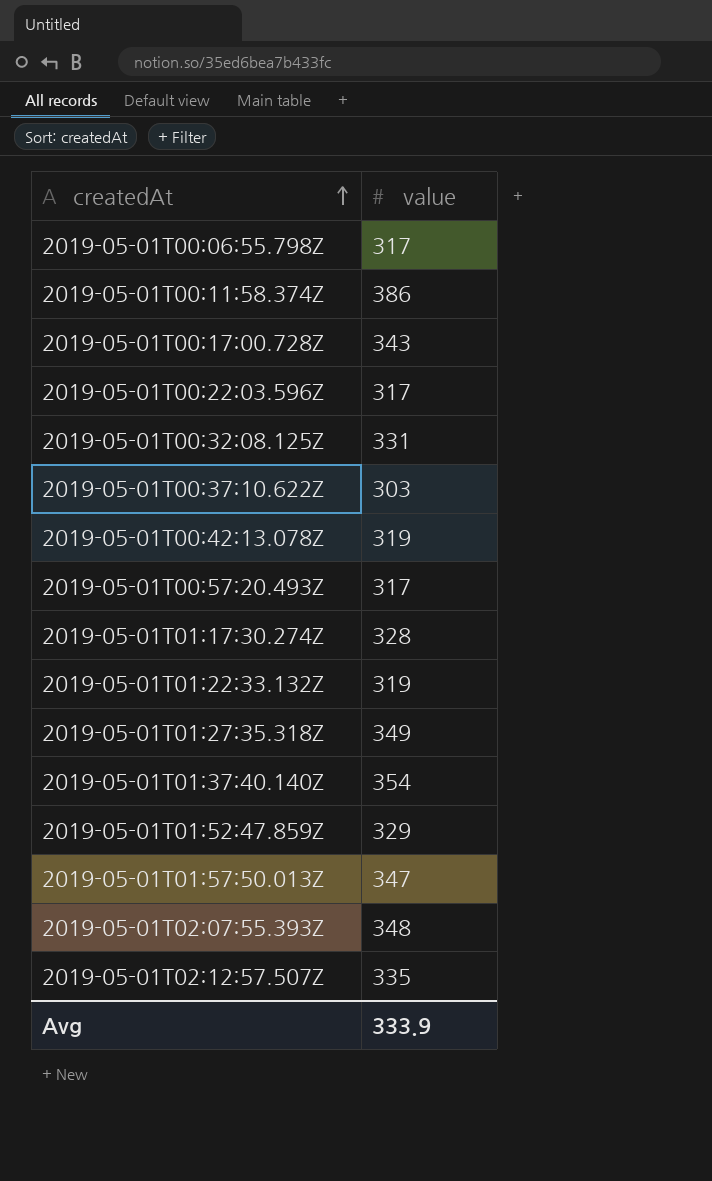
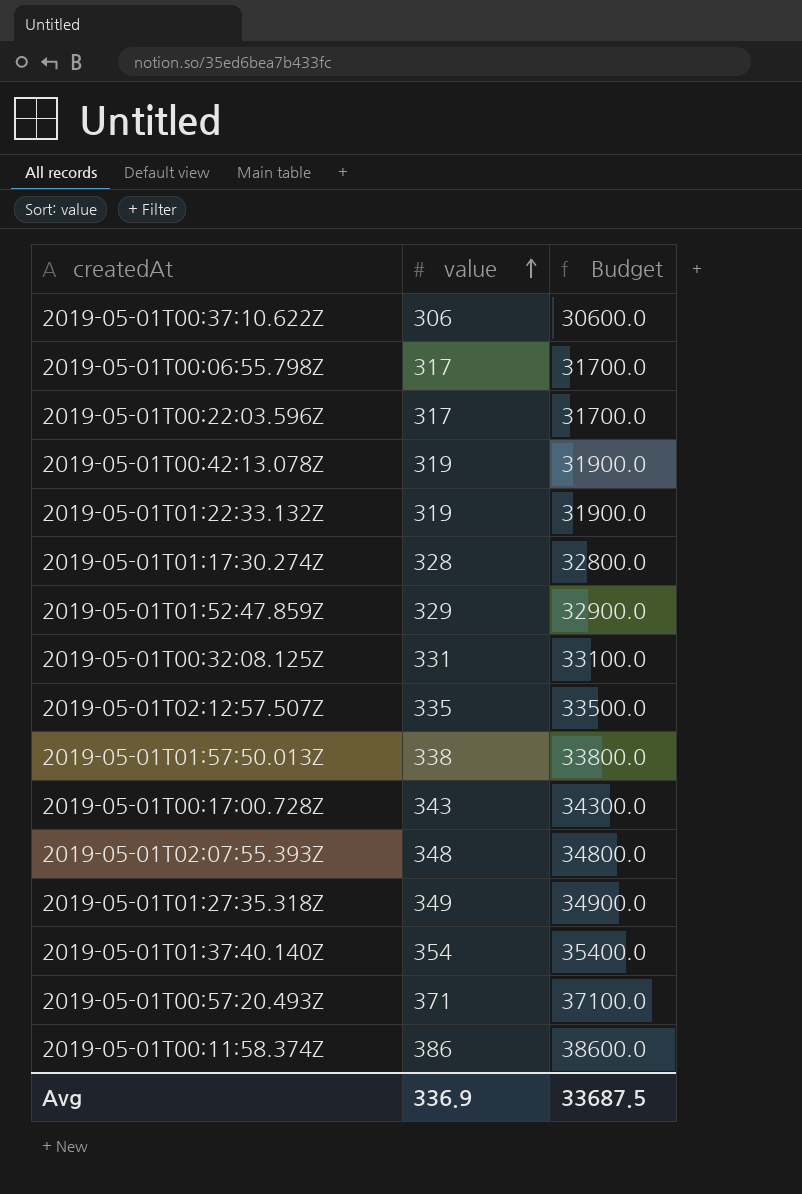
row order: createdAt ascending -> value ascending
column Budget | formula: none -> [value] * 100
2019-05-01T00:37:10.622Z | value: 303 -> 306
2019-05-01T01:57:50.013Z | value: 347 -> 338
2019-05-01T00:57:20.493Z | value: 317 -> 371
Avg | value: 333.9 -> 336.9

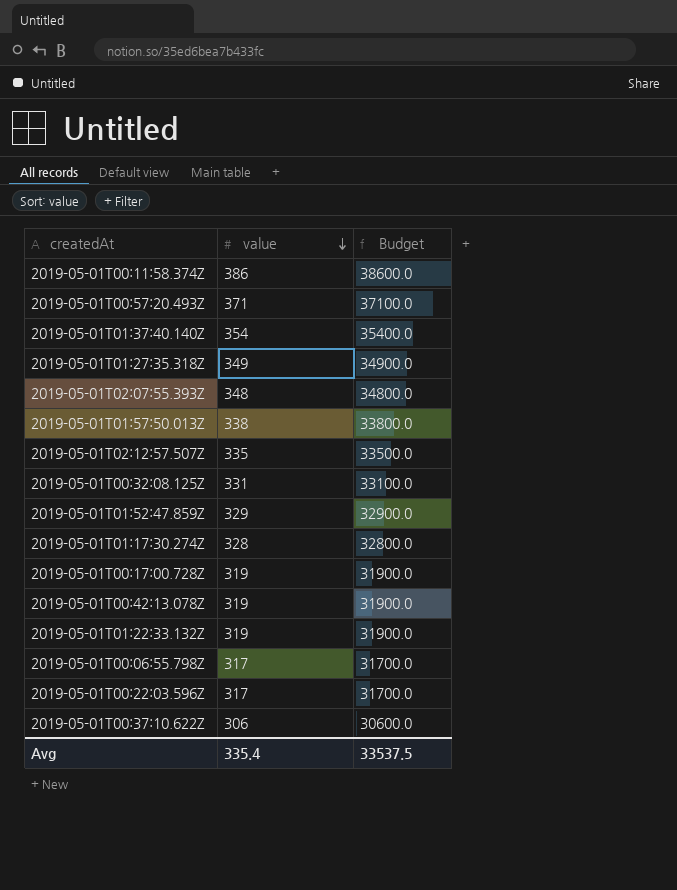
row order: value ascending -> value descending
2019-05-01T00:17:00.728Z | value: 343 -> 319
2019-05-01T00:17:00.728Z | Budget: 34300.0 -> 31900.0
Avg | value: 336.9 -> 335.4
Avg | Budget: 33687.5 -> 33537.5

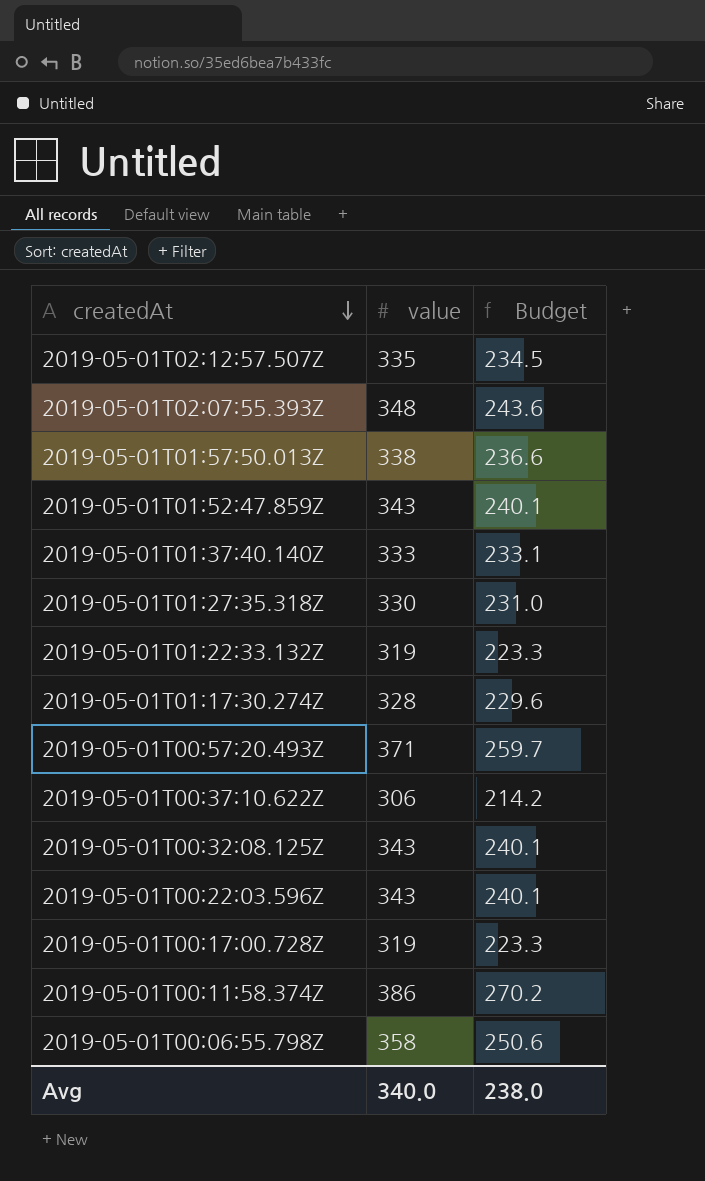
row order: value descending -> createdAt descending
column Budget | formula: [value] * 100 -> [value] * 0.7
row 2019-05-01T00:42:13.078Z: 319 | 31900.0 -> none
2019-05-01T01:52:47.859Z | value: 329 -> 343
2019-05-01T01:37:40.140Z | value: 354 -> 333
2019-05-01T01:27:35.318Z | value: 349 -> 330
2019-05-01T00:32:08.125Z | value: 331 -> 343
2019-05-01T00:22:03.596Z | value: 317 -> 343
2019-05-01T00:06:55.798Z | value: 317 -> 358
Avg | value: 335.4 -> 340.0
Avg | Budget: 33537.5 -> 238.0

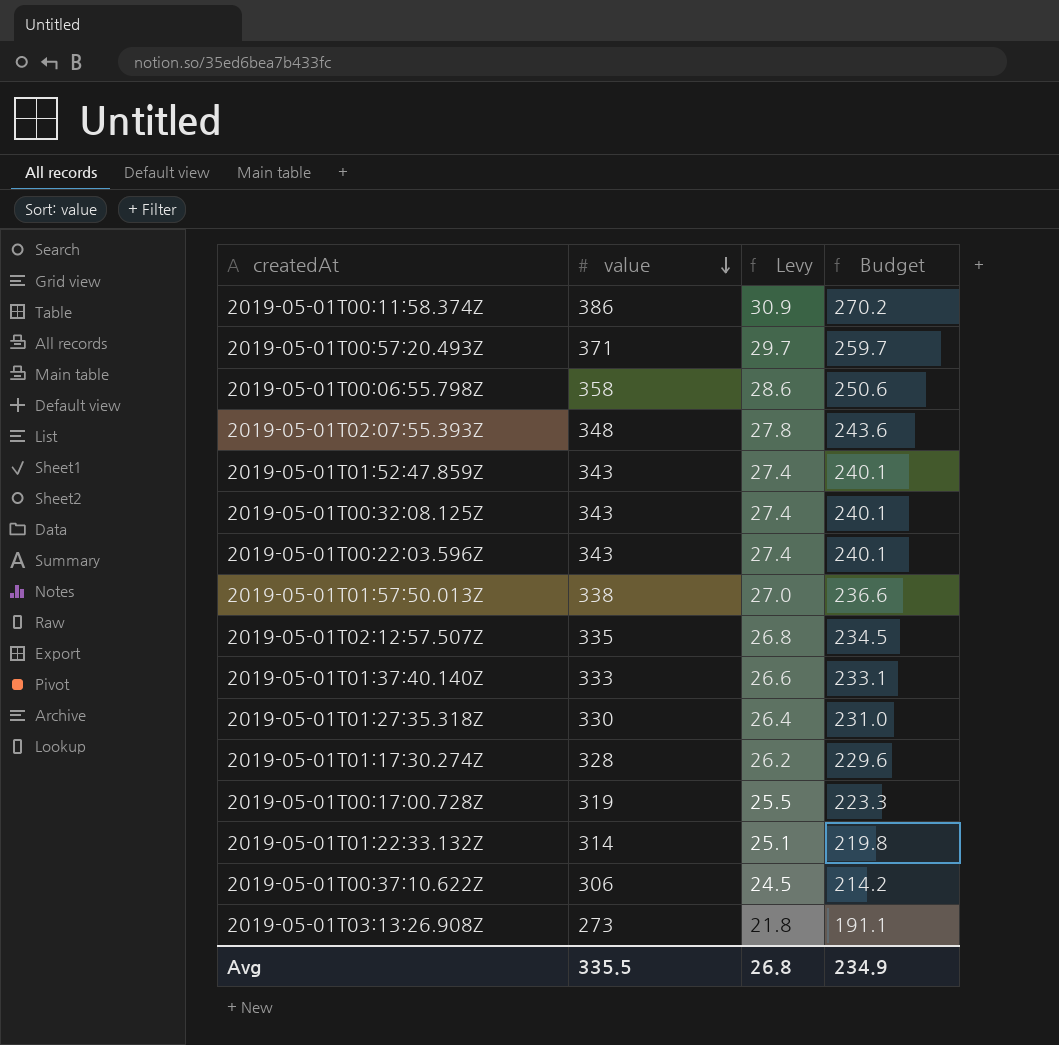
row order: createdAt descending -> value descending
column Levy | formula: none -> [value] * 0.08
2019-05-01T01:22:33.132Z | value: 319 -> 314
2019-05-01T01:22:33.132Z | Budget: 223.3 -> 219.8
row 2019-05-01T03:13:26.908Z: none -> 273 | 21.8 | 191.1
Avg | value: 340.0 -> 335.5
Avg | Budget: 238.0 -> 234.9

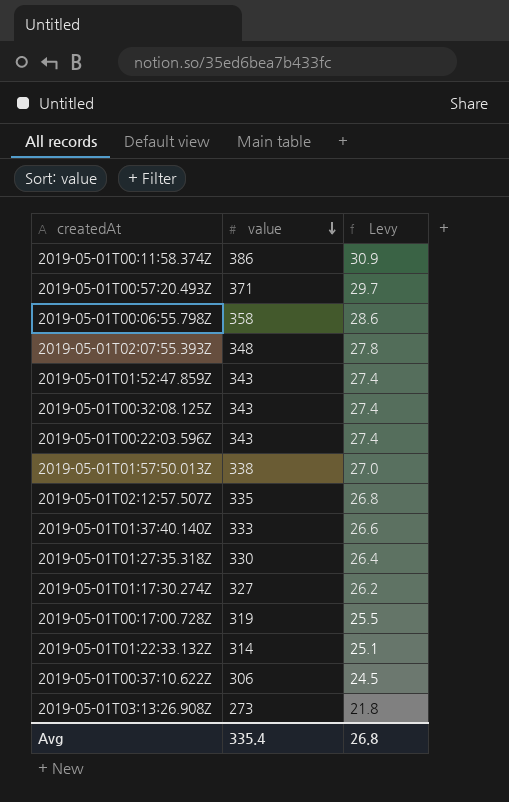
column Budget | formula: [value] * 0.7 -> none
2019-05-01T01:17:30.274Z | value: 328 -> 327
Avg | value: 335.5 -> 335.4

